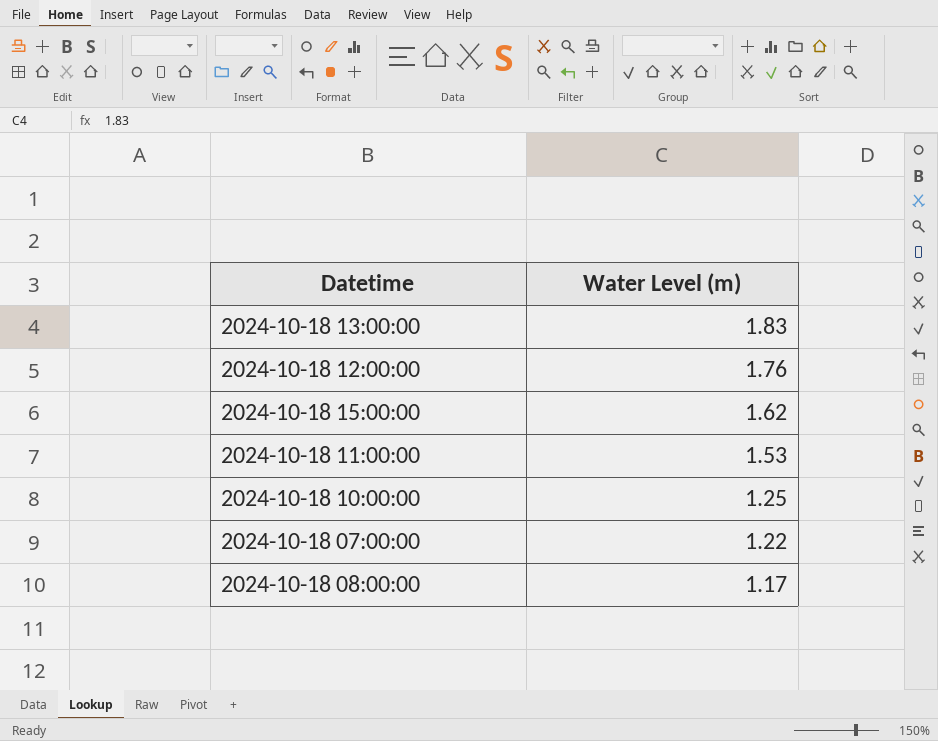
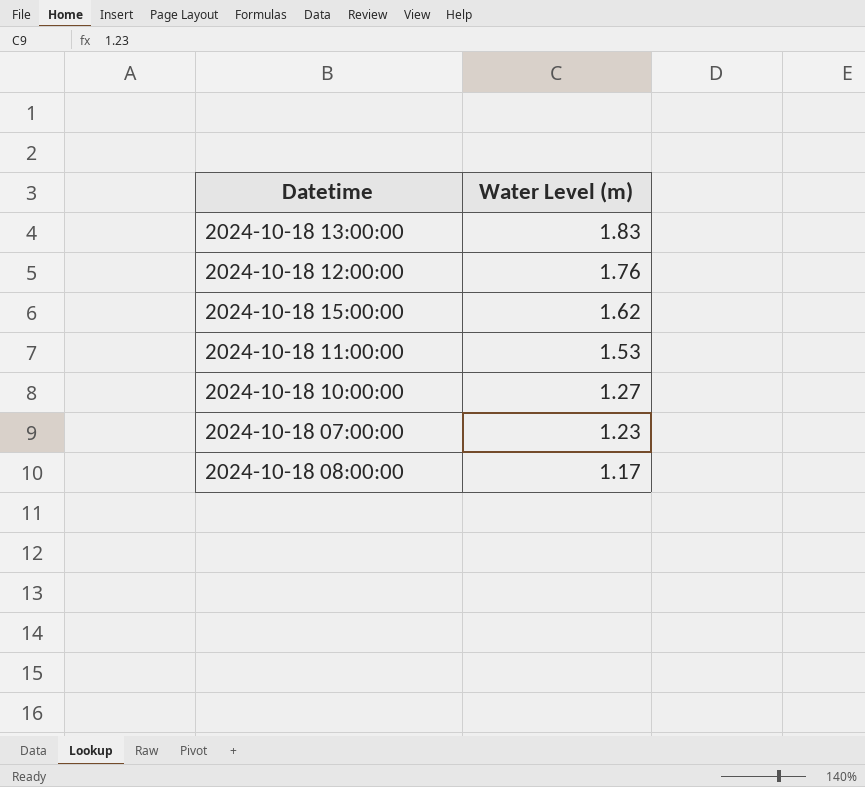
2024-10-18 10:00:00 | Water Level (m): 1.25 -> 1.27
2024-10-18 07:00:00 | Water Level (m): 1.22 -> 1.23

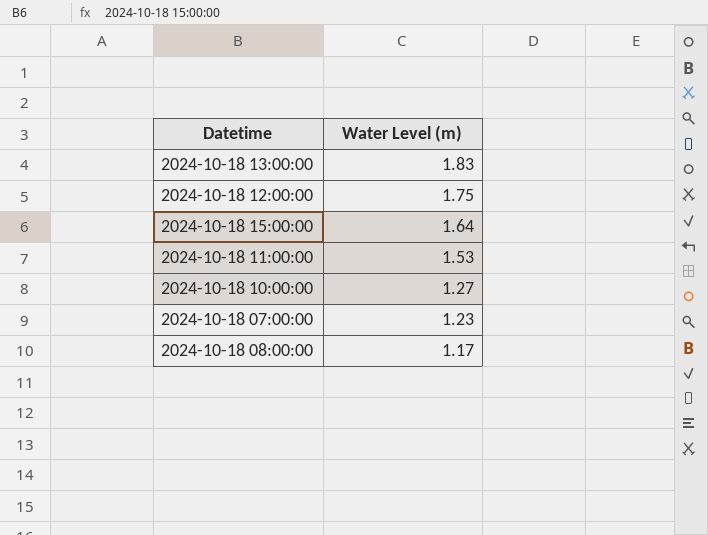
2024-10-18 12:00:00 | Water Level (m): 1.76 -> 1.75
2024-10-18 15:00:00 | Water Level (m): 1.62 -> 1.64

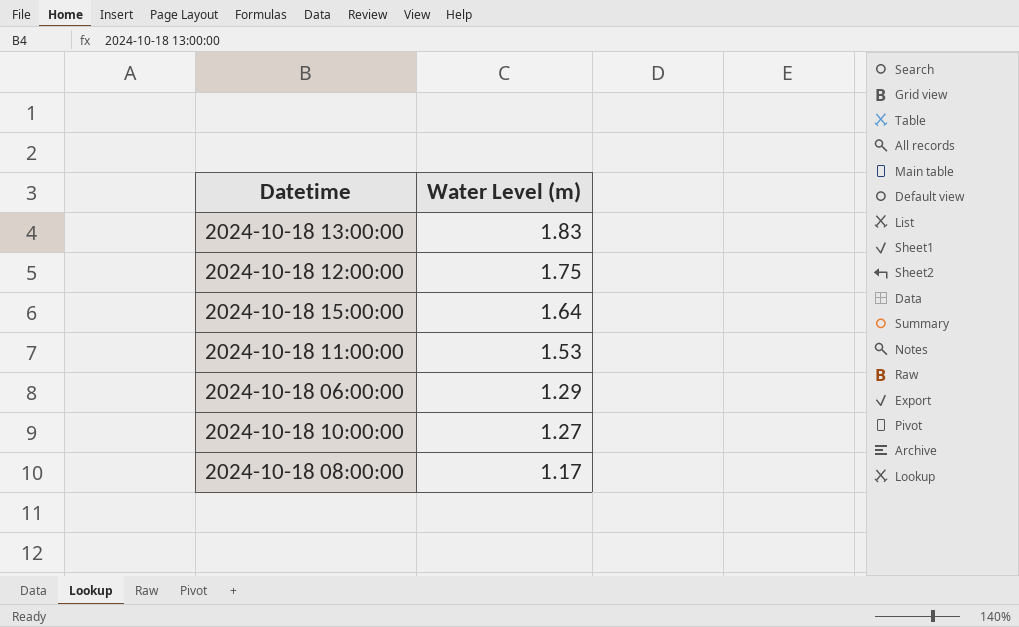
row 2024-10-18 07:00:00: 1.23 -> none
row 2024-10-18 06:00:00: none -> 1.29

